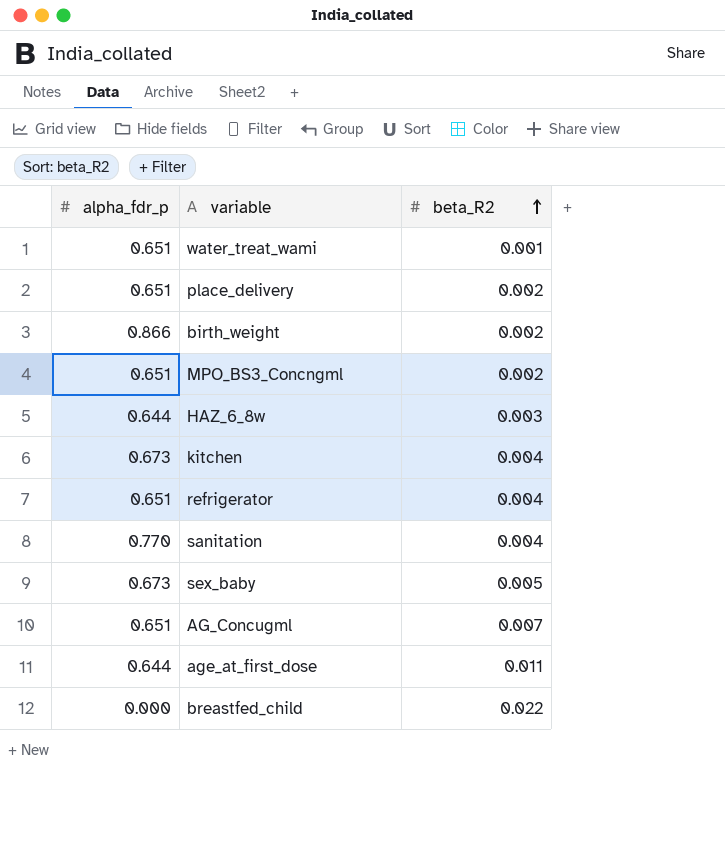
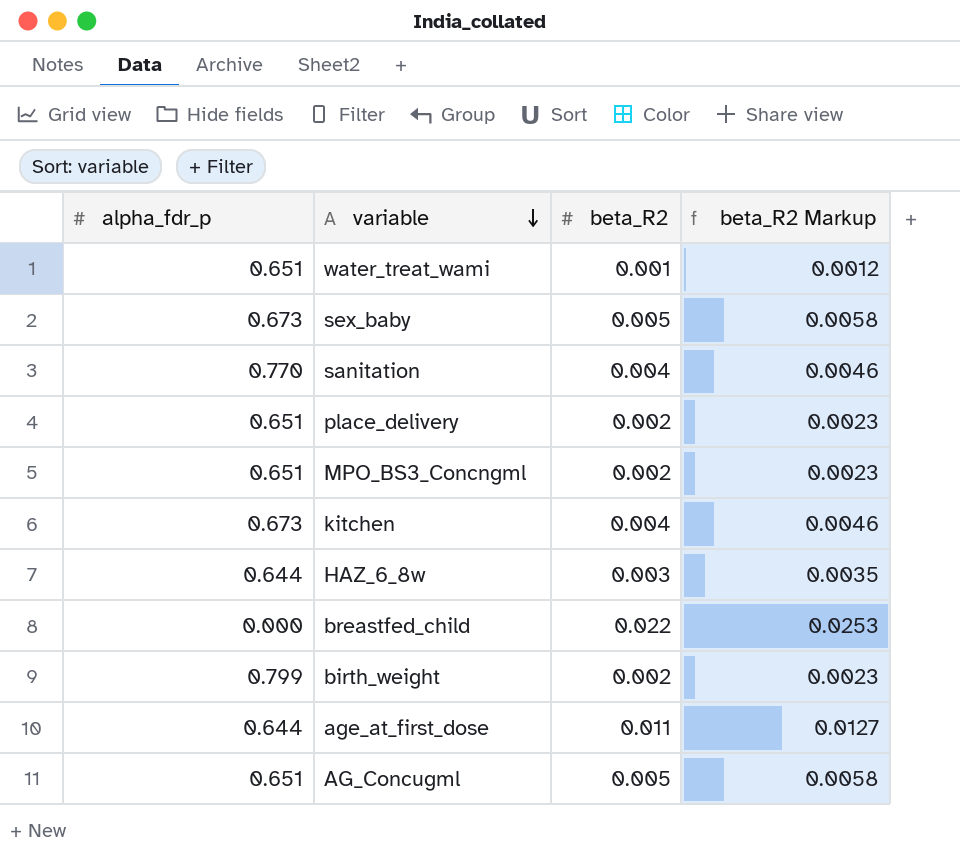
row order: beta_R2 ascending -> variable descending
column beta_R2 Markup | formula: none -> [beta_R2] * 1.15
row refrigerator: 0.651 | 0.004 -> none
birth_weight | alpha_fdr_p: 0.866 -> 0.799
AG_Concugml | beta_R2: 0.007 -> 0.005

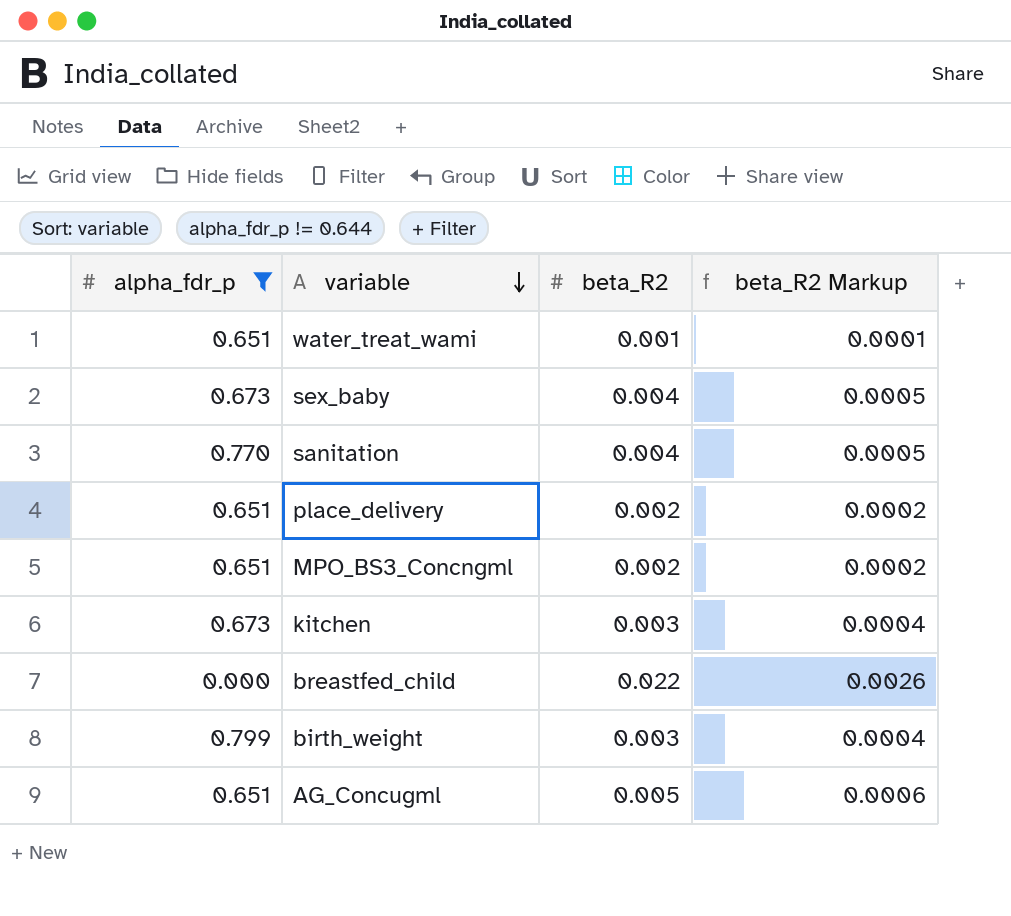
filter: none -> alpha_fdr_p != 0.644
column beta_R2 Markup | formula: [beta_R2] * 1.15 -> [beta_R2] * 0.12
sex_baby | beta_R2: 0.005 -> 0.004
kitchen | beta_R2: 0.004 -> 0.003
birth_weight | beta_R2: 0.002 -> 0.003

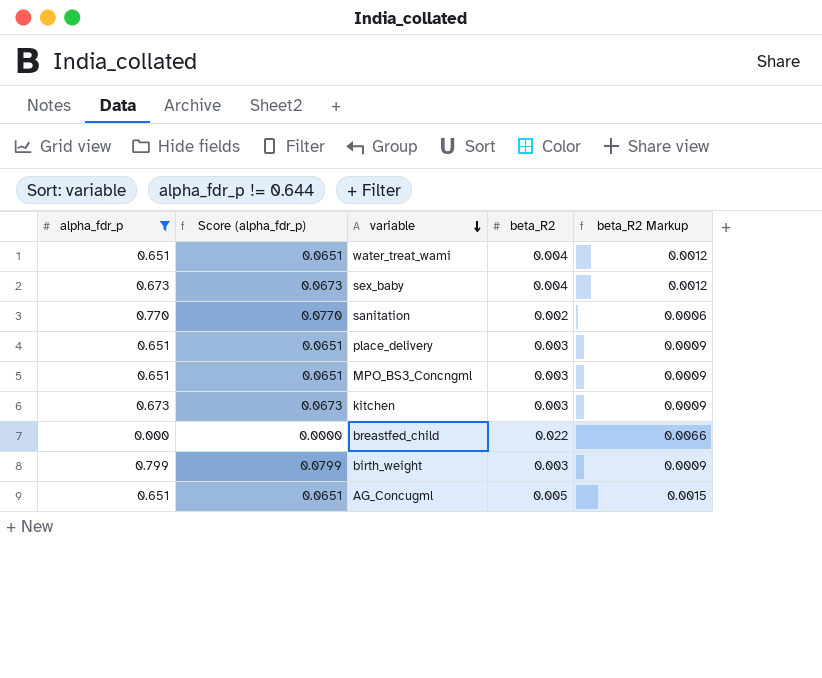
column Score (alpha_fdr_p) | formula: none -> [alpha_fdr_p] * 0.1
column beta_R2 Markup | formula: [beta_R2] * 0.12 -> [beta_R2] * 0.3
water_treat_wami | beta_R2: 0.001 -> 0.004
sanitation | beta_R2: 0.004 -> 0.002
place_delivery | beta_R2: 0.002 -> 0.003
MPO_BS3_Concngml | beta_R2: 0.002 -> 0.003

